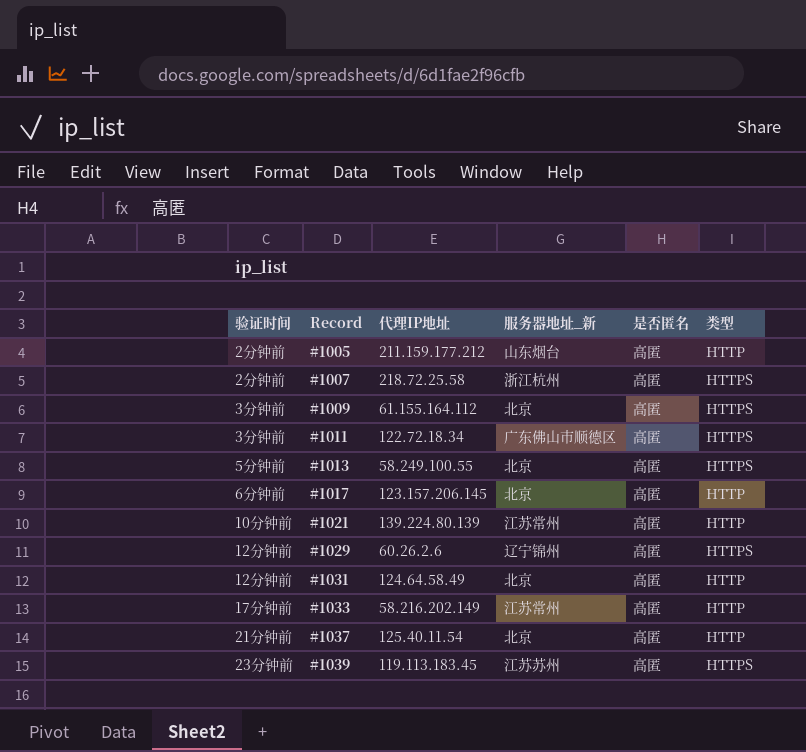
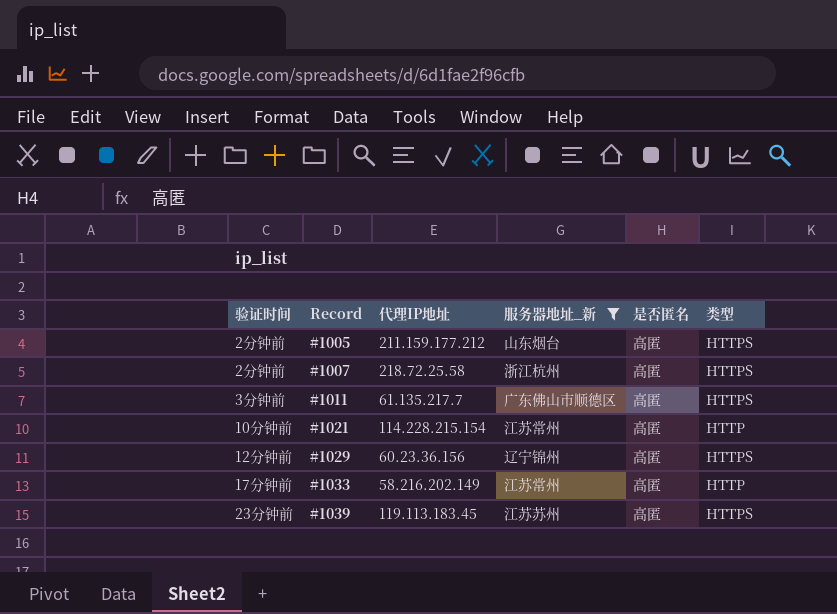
filter: none -> 服务器地址_新 != 北京
#1005 | 类型: HTTP -> HTTPS
#1011 | 代理IP地址: 122.72.18.34 -> 61.135.217.7
#1021 | 代理IP地址: 139.224.80.139 -> 114.228.215.154
#1029 | 代理IP地址: 60.26.2.6 -> 60.23.36.156

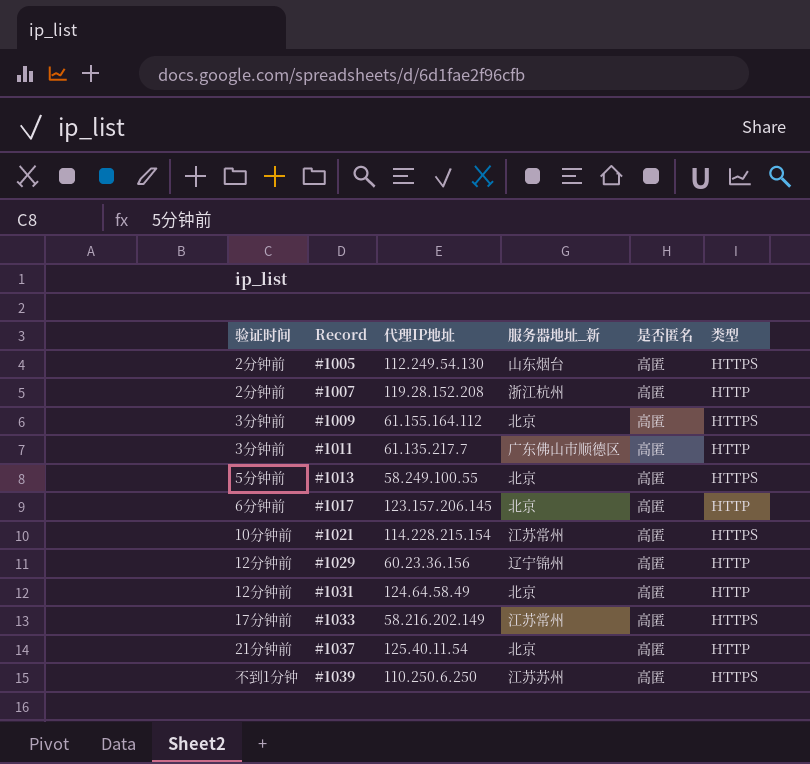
filter: 服务器地址_新 != 北京 -> none
#1005 | 代理IP地址: 211.159.177.212 -> 112.249.54.130
#1007 | 代理IP地址: 218.72.25.58 -> 119.28.152.208
#1007 | 类型: HTTPS -> HTTP
#1011 | 类型: HTTPS -> HTTP
#1021 | 类型: HTTP -> HTTPS
#1029 | 类型: HTTPS -> HTTP
#1033 | 类型: HTTP -> HTTPS
#1039 | 验证时间: 23分钟前 -> 不到1分钟
#1039 | 代理IP地址: 119.113.183.45 -> 110.250.6.250

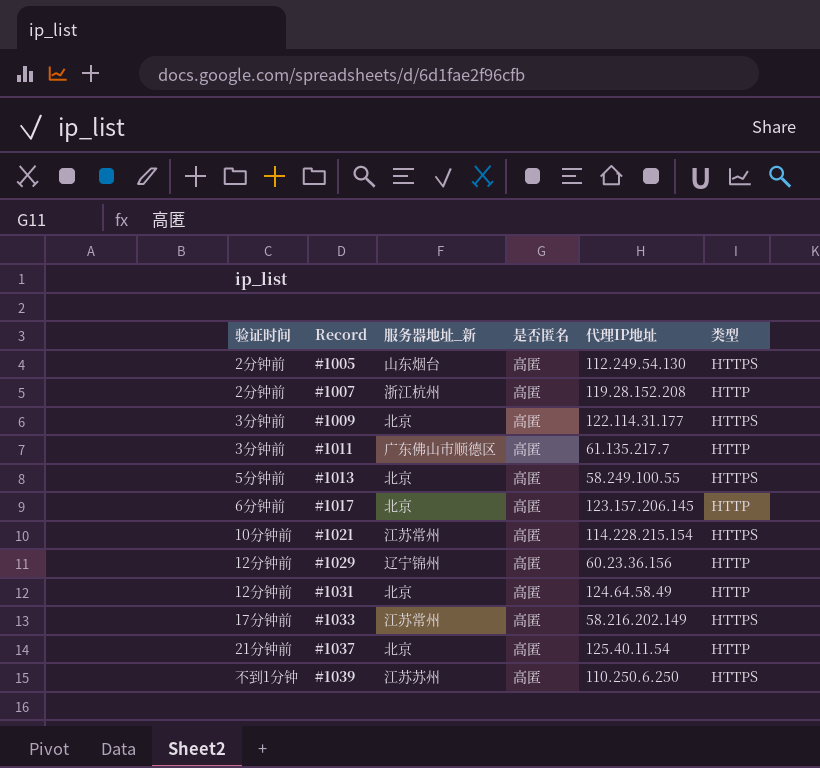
column 代理IP地址 | position: 3 -> 5
#1009 | 代理IP地址: 61.155.164.112 -> 122.114.31.177

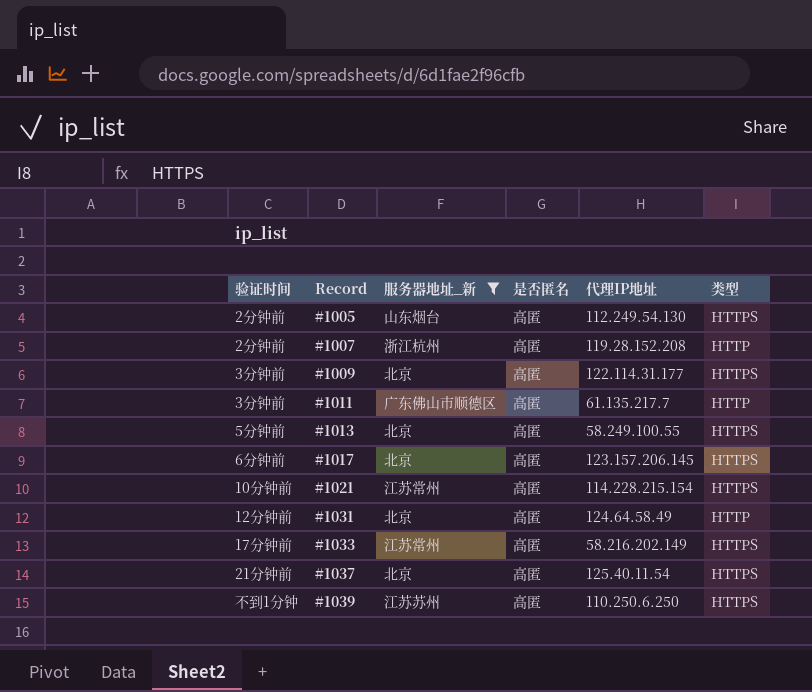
filter: none -> 服务器地址_新 != 辽宁锦州
#1017 | 类型: HTTP -> HTTPS
#1037 | 类型: HTTP -> HTTPS

